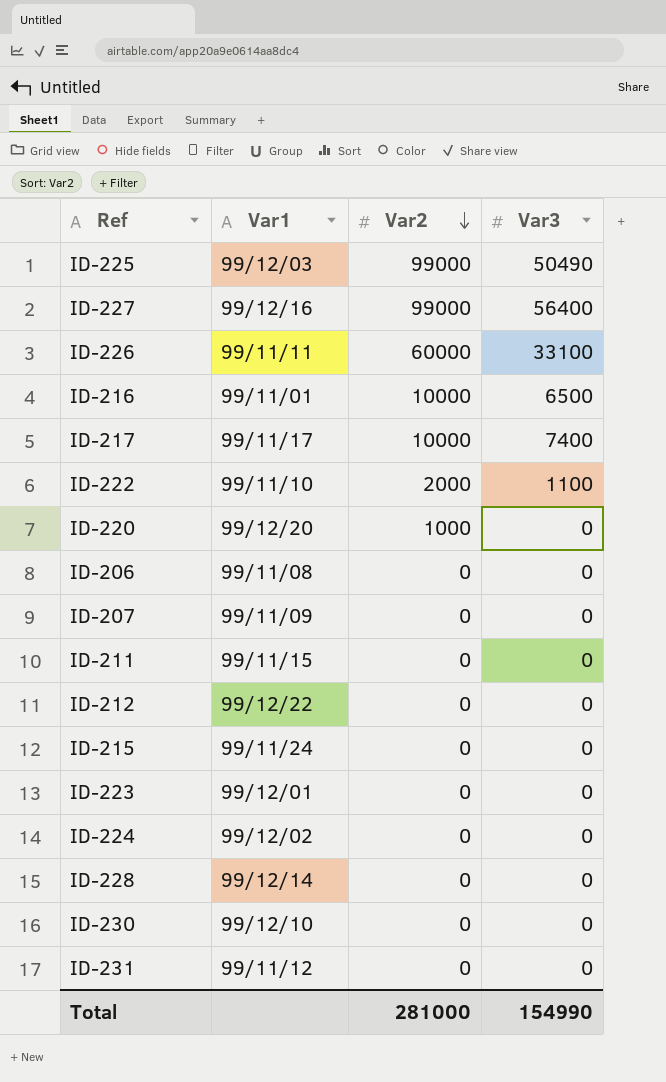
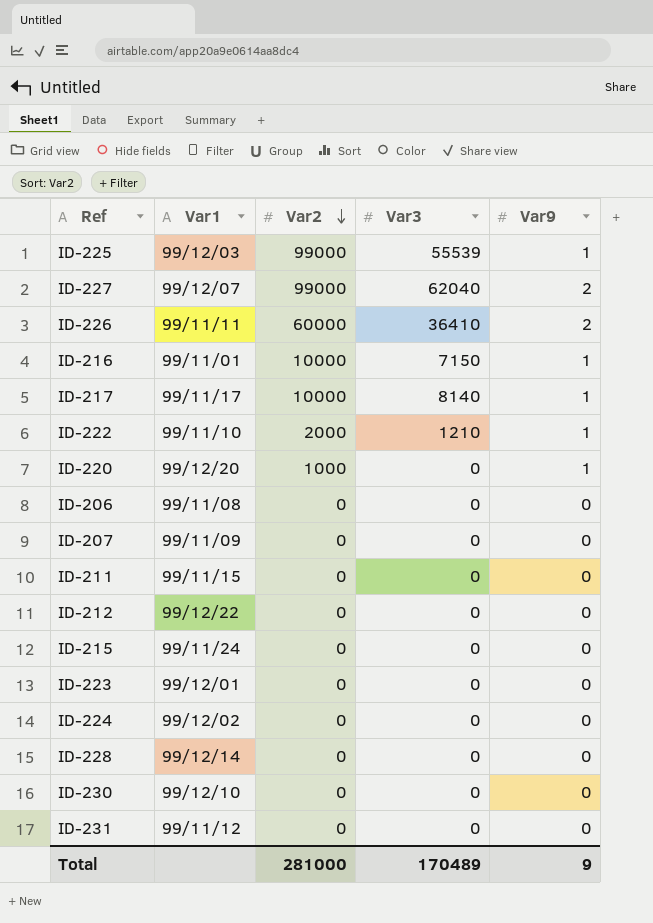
column Var9 | position: none -> 5
ID-225 | Var3: 50490 -> 55539
ID-227 | Var1: 99/12/16 -> 99/12/07
ID-227 | Var3: 56400 -> 62040
ID-226 | Var3: 33100 -> 36410
ID-216 | Var3: 6500 -> 7150
ID-217 | Var3: 7400 -> 8140
ID-222 | Var3: 1100 -> 1210
Total | Var3: 154990 -> 170489

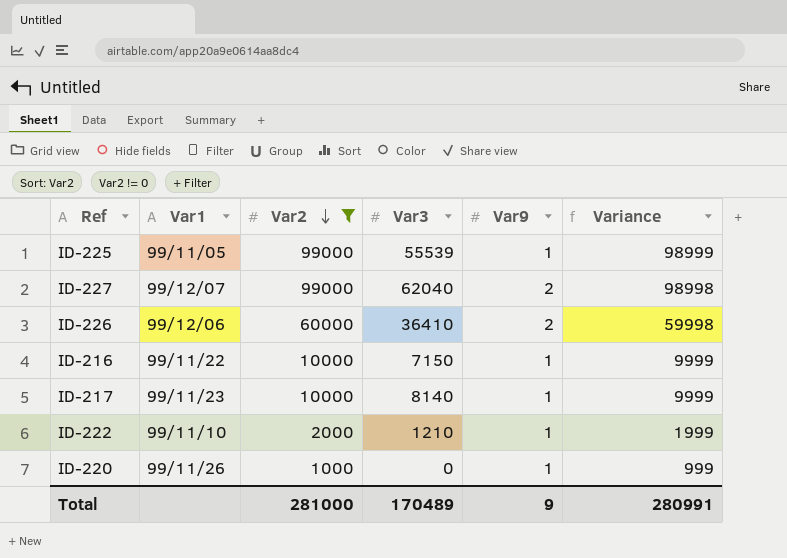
filter: none -> Var2 != 0
column Variance | formula: none -> [Var2] - [Var9]
ID-225 | Var1: 99/12/03 -> 99/11/05
ID-226 | Var1: 99/11/11 -> 99/12/06
ID-216 | Var1: 99/11/01 -> 99/11/22
ID-217 | Var1: 99/11/17 -> 99/11/23
ID-220 | Var1: 99/12/20 -> 99/11/26

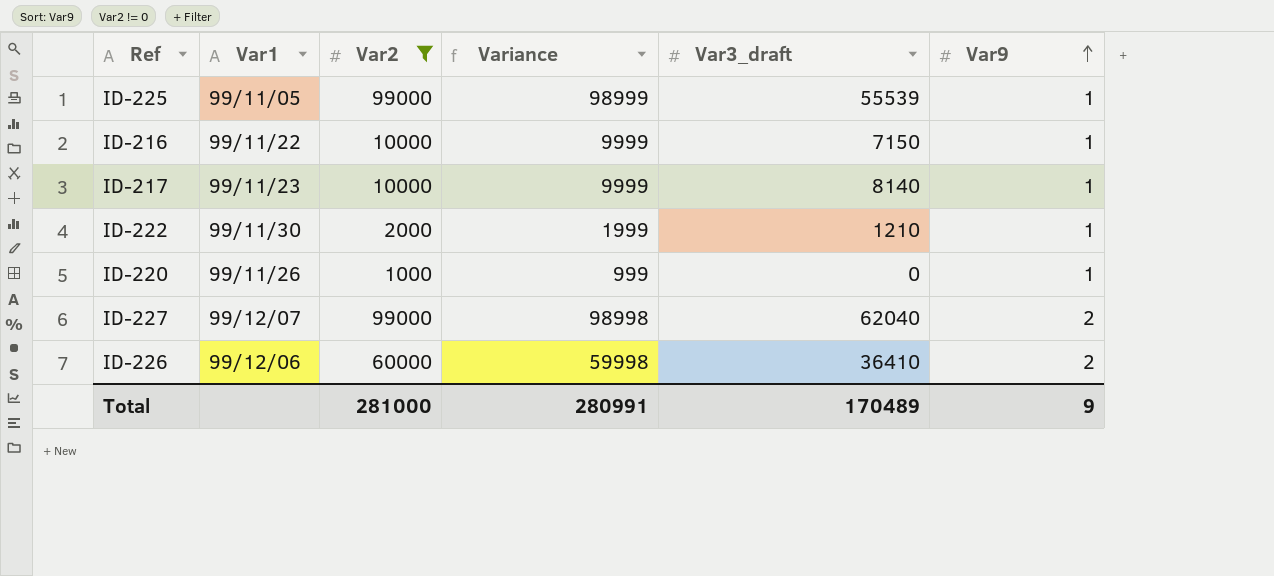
row order: Var2 descending -> Var9 ascending
column Variance | position: 6 -> 4
column name: Var3 -> Var3_draft
ID-222 | Var1: 99/11/10 -> 99/11/30

